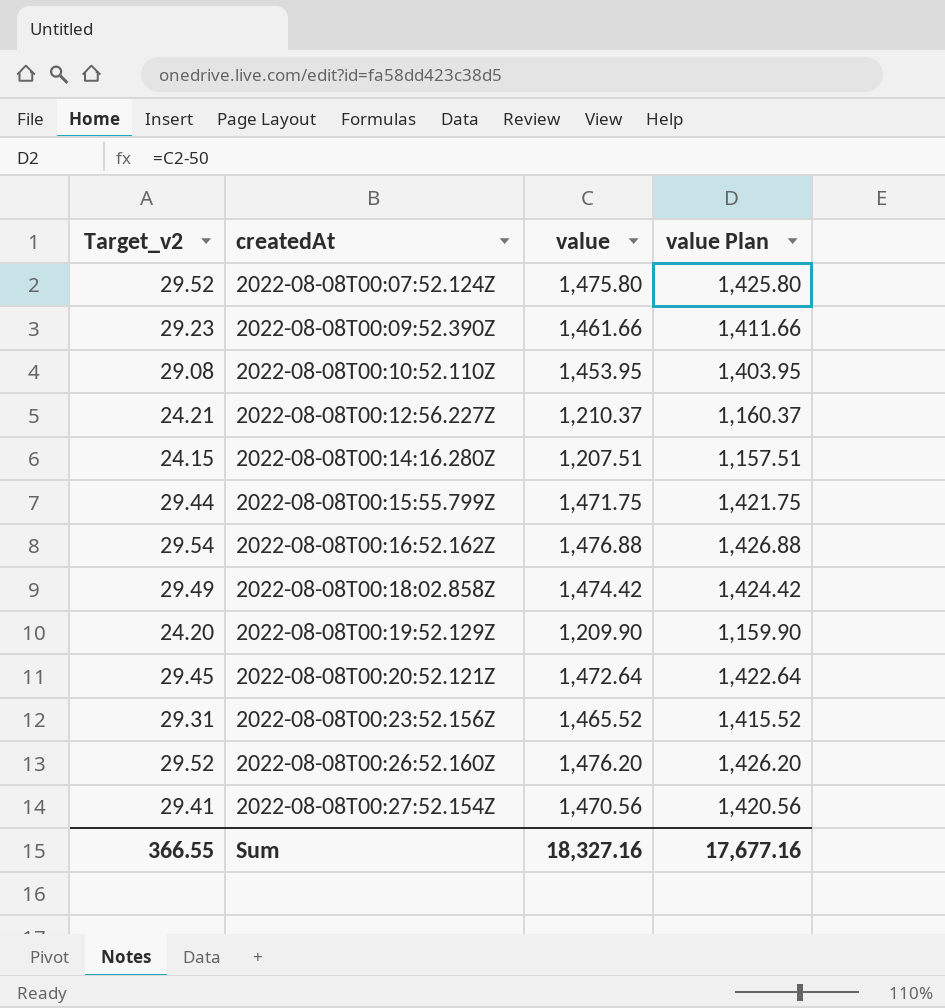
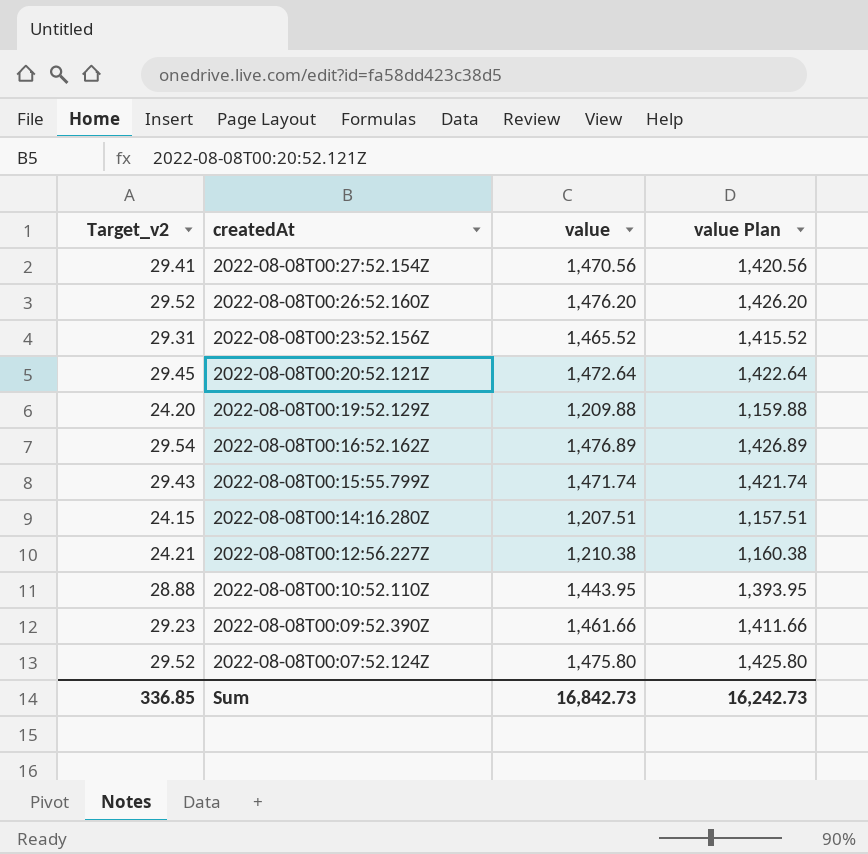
row order: createdAt ascending -> createdAt descending
row 2022-08-08T00:18:02.858Z: 29.49 | 1,474.42 | 1,424.42 -> none
2022-08-08T00:19:52.129Z | value: 1,209.90 -> 1,209.88
2022-08-08T00:19:52.129Z | value Plan: 1,159.90 -> 1,159.88
2022-08-08T00:16:52.162Z | value: 1,476.88 -> 1,476.89
2022-08-08T00:16:52.162Z | value Plan: 1,426.88 -> 1,426.89
2022-08-08T00:15:55.799Z | Target_v2: 29.44 -> 29.43
2022-08-08T00:15:55.799Z | value: 1,471.75 -> 1,471.74
2022-08-08T00:15:55.799Z | value Plan: 1,421.75 -> 1,421.74
2022-08-08T00:12:56.227Z | value: 1,210.37 -> 1,210.38
2022-08-08T00:12:56.227Z | value Plan: 1,160.37 -> 1,160.38
2022-08-08T00:10:52.110Z | Target_v2: 29.08 -> 28.88
2022-08-08T00:10:52.110Z | value: 1,453.95 -> 1,443.95
2022-08-08T00:10:52.110Z | value Plan: 1,403.95 -> 1,393.95
Sum | Target_v2: 366.55 -> 336.85
Sum | value: 18,327.16 -> 16,842.73
Sum | value Plan: 17,677.16 -> 16,242.73

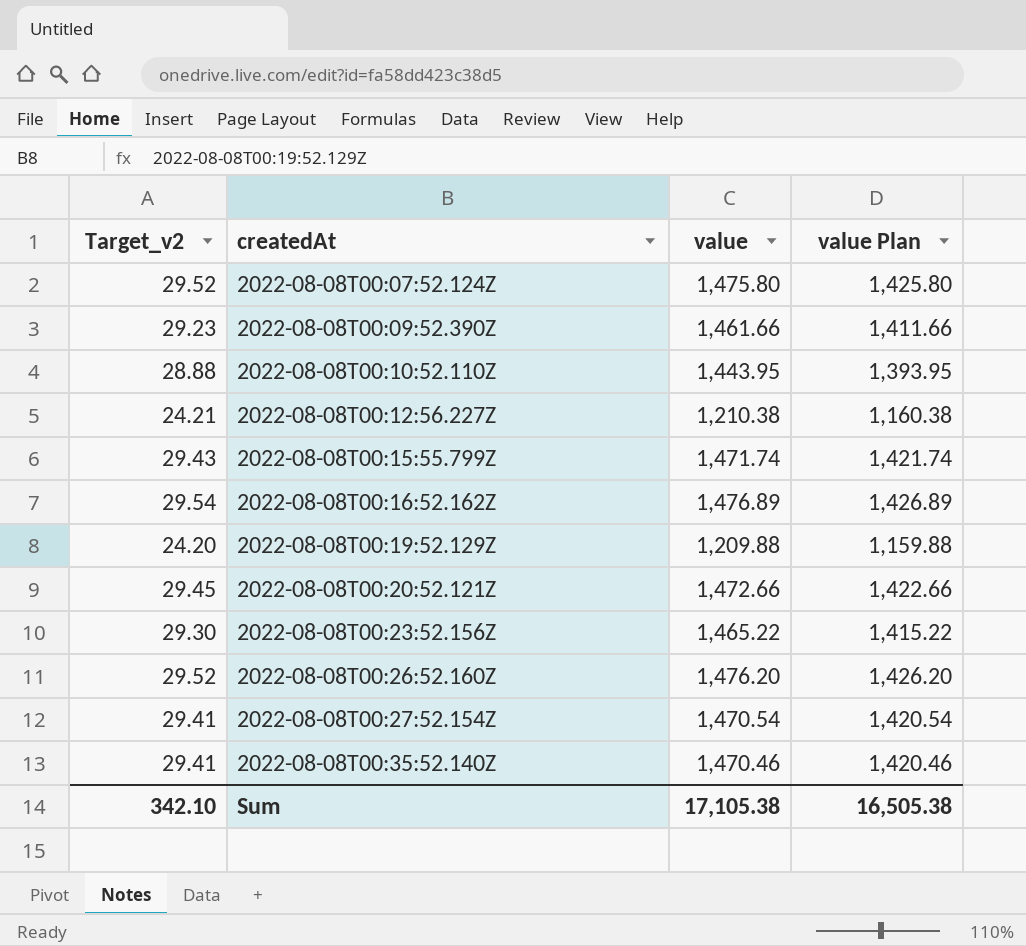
row order: createdAt descending -> createdAt ascending
row 2022-08-08T00:14:16.280Z: 24.15 | 1,207.51 | 1,157.51 -> none
2022-08-08T00:20:52.121Z | value: 1,472.64 -> 1,472.66
2022-08-08T00:20:52.121Z | value Plan: 1,422.64 -> 1,422.66
2022-08-08T00:23:52.156Z | Target_v2: 29.31 -> 29.30
2022-08-08T00:23:52.156Z | value: 1,465.52 -> 1,465.22
2022-08-08T00:23:52.156Z | value Plan: 1,415.52 -> 1,415.22
2022-08-08T00:27:52.154Z | value: 1,470.56 -> 1,470.54
2022-08-08T00:27:52.154Z | value Plan: 1,420.56 -> 1,420.54
row 2022-08-08T00:35:52.140Z: none -> 29.41 | 1,470.46 | 1,420.46
Sum | Target_v2: 336.85 -> 342.10
Sum | value: 16,842.73 -> 17,105.38
Sum | value Plan: 16,242.73 -> 16,505.38

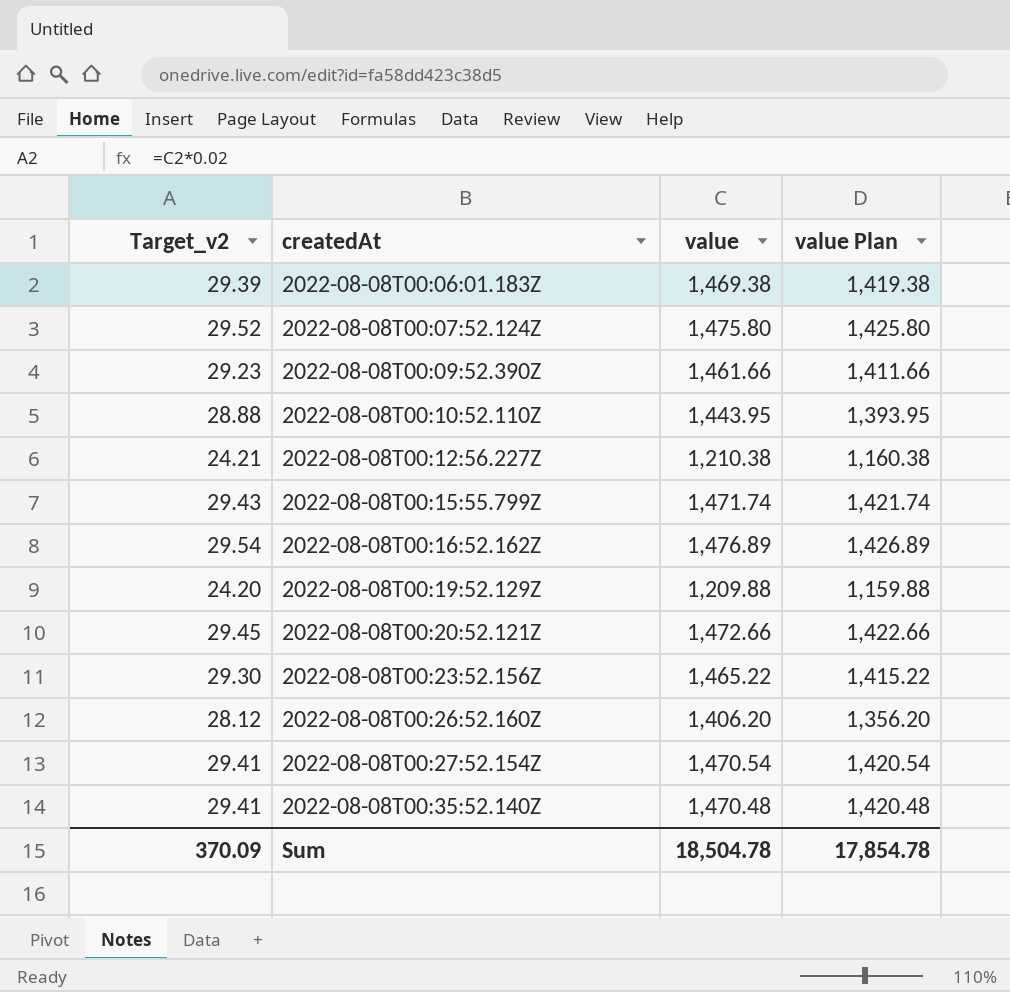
row 2022-08-08T00:06:01.183Z: none -> 29.39 | 1,469.38 | 1,419.38
2022-08-08T00:26:52.160Z | Target_v2: 29.52 -> 28.12
2022-08-08T00:26:52.160Z | value: 1,476.20 -> 1,406.20
2022-08-08T00:26:52.160Z | value Plan: 1,426.20 -> 1,356.20
2022-08-08T00:35:52.140Z | value: 1,470.46 -> 1,470.48
2022-08-08T00:35:52.140Z | value Plan: 1,420.46 -> 1,420.48
Sum | Target_v2: 342.10 -> 370.09
Sum | value: 17,105.38 -> 18,504.78
Sum | value Plan: 16,505.38 -> 17,854.78

